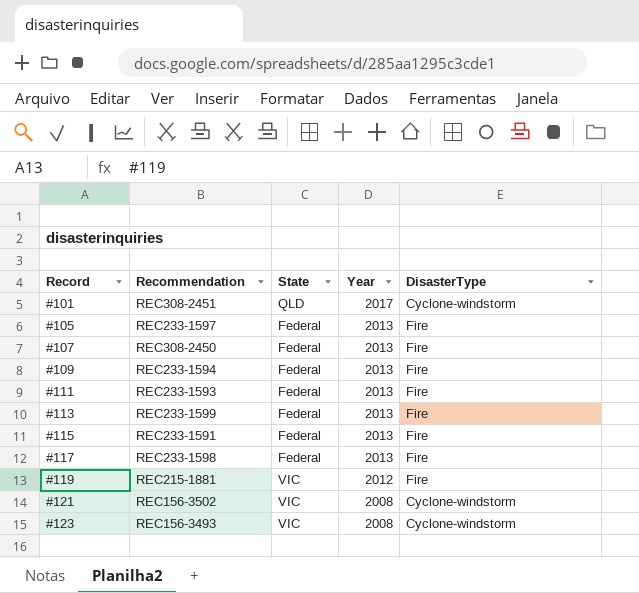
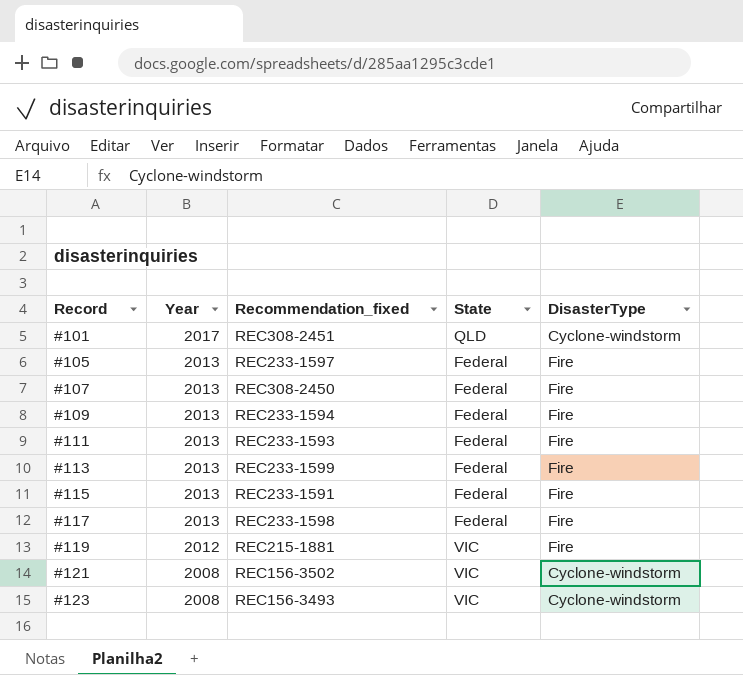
column Year | position: 4 -> 2
column name: Recommendation -> Recommendation_fixed

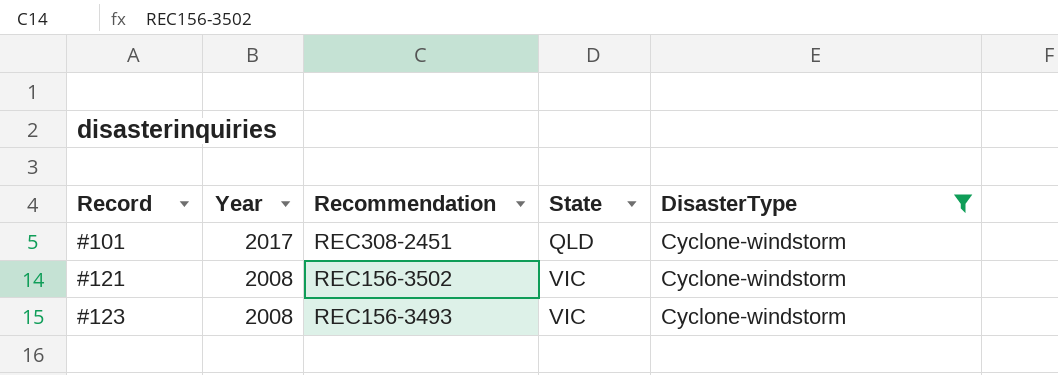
filter: none -> DisasterType = Cyclone-windstorm
column name: Recommendation_fixed -> Recommendation

